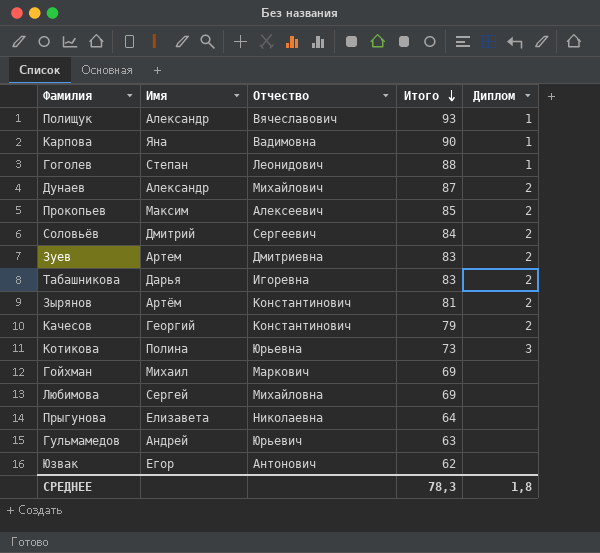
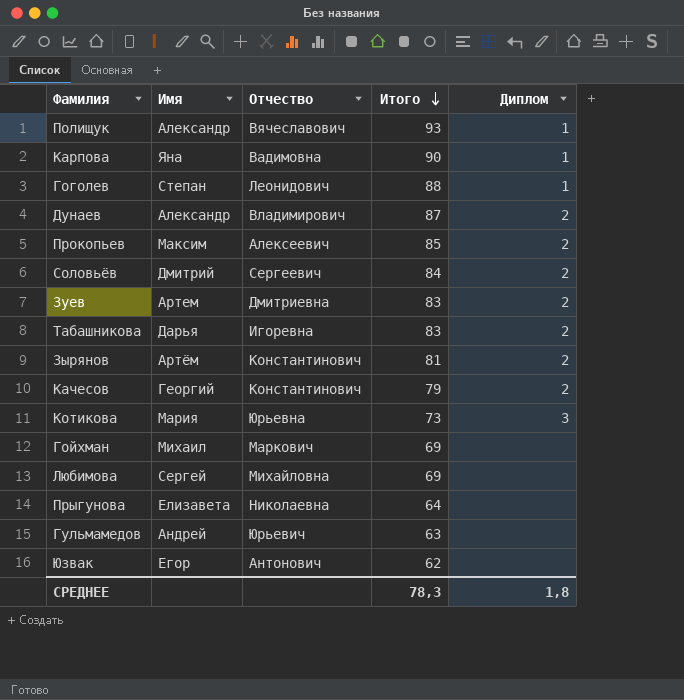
Дунаев | Отчество: Михайлович -> Владимирович
Котикова | Имя: Полина -> Мария

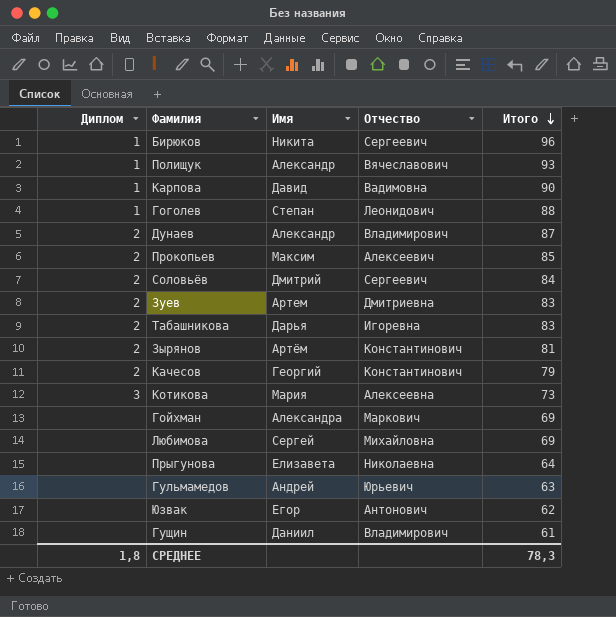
column Диплом | position: 5 -> 1
row Бирюков: none -> 1 | Никита | Сергеевич | 96
Карпова | Имя: Яна -> Давид
Котикова | Отчество: Юрьевна -> Алексеевна
Гойхман | Имя: Михаил -> Александра
row Гущин: none -> none | Даниил | Владимирович | 61

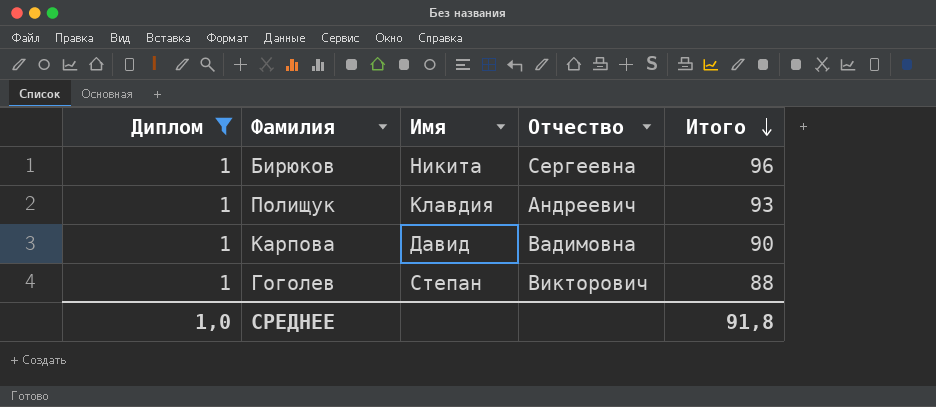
filter: none -> Диплом = 1
Бирюков | Отчество: Сергеевич -> Сергеевна
Полищук | Имя: Александр -> Клавдия
Полищук | Отчество: Вячеславович -> Андреевич
Гоголев | Отчество: Леонидович -> Викторович
СРЕДНЕЕ | Диплом: 1,8 -> 1,0
СРЕДНЕЕ | Итого: 78,3 -> 91,8

